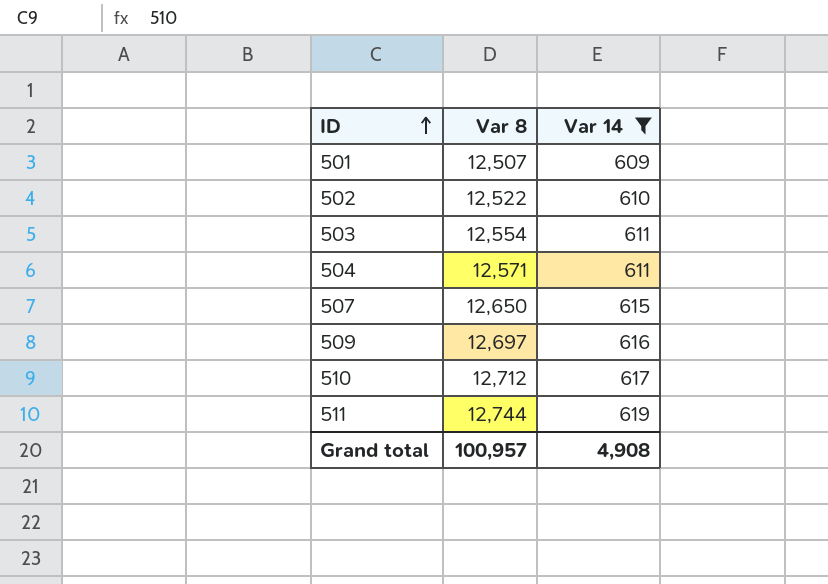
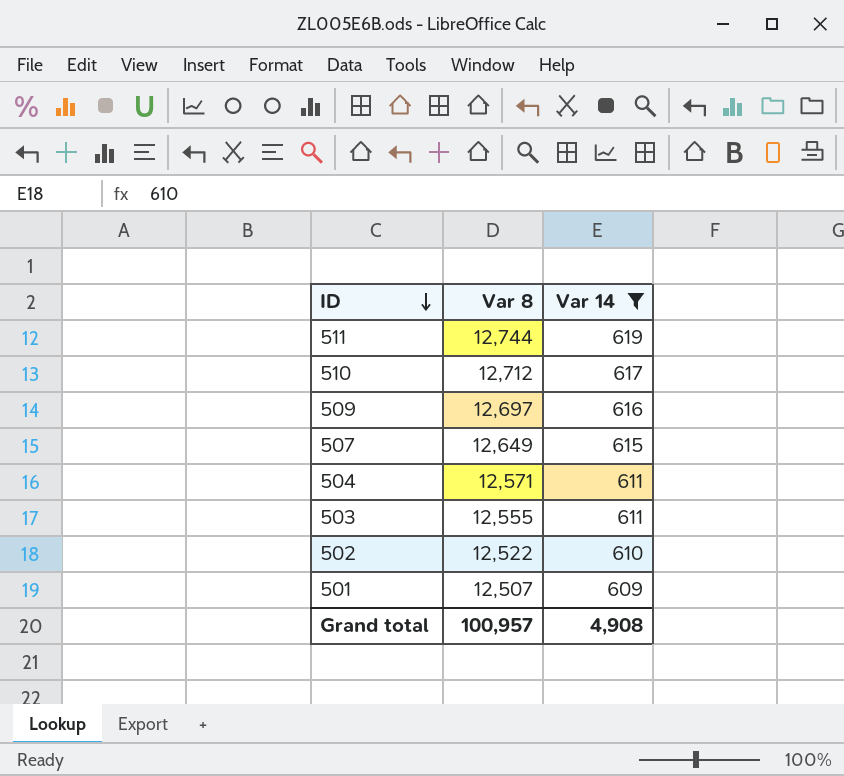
row order: ID ascending -> ID descending
507 | Var 8: 12,650 -> 12,649
503 | Var 8: 12,554 -> 12,555

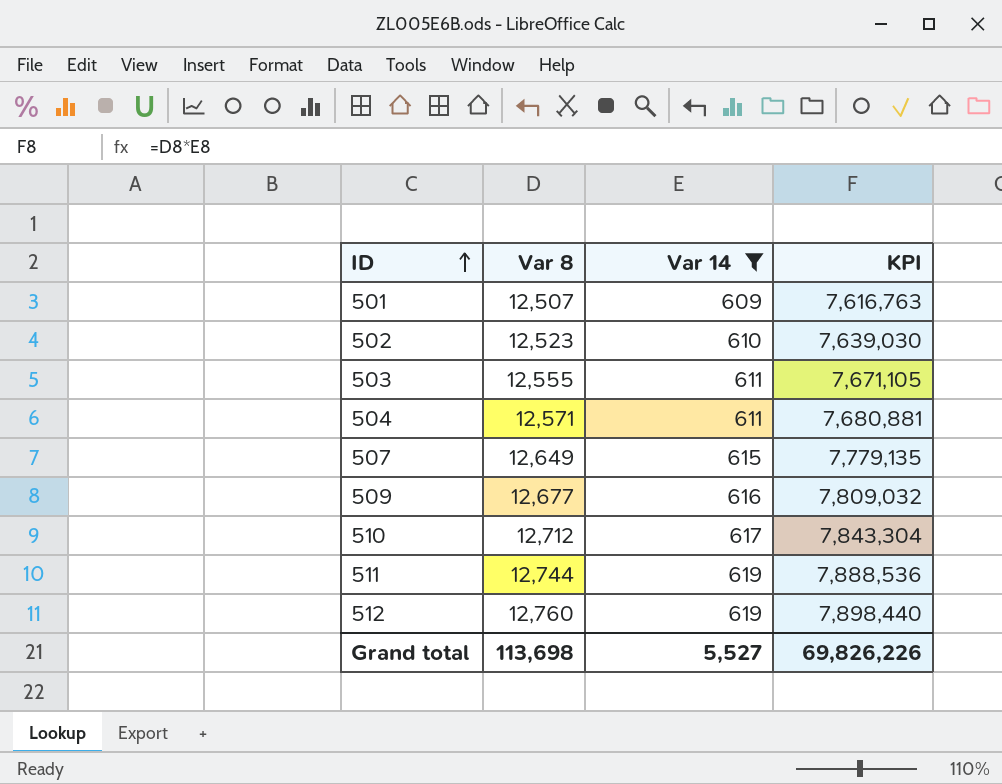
row order: ID descending -> ID ascending
column KPI | formula: none -> [Var 8] * [Var 14]
502 | Var 8: 12,522 -> 12,523
509 | Var 8: 12,697 -> 12,677
row 512: none -> 12,760 | 619 | 7,898,440
Grand total | Var 8: 100,957 -> 113,698
Grand total | Var 14: 4,908 -> 5,527

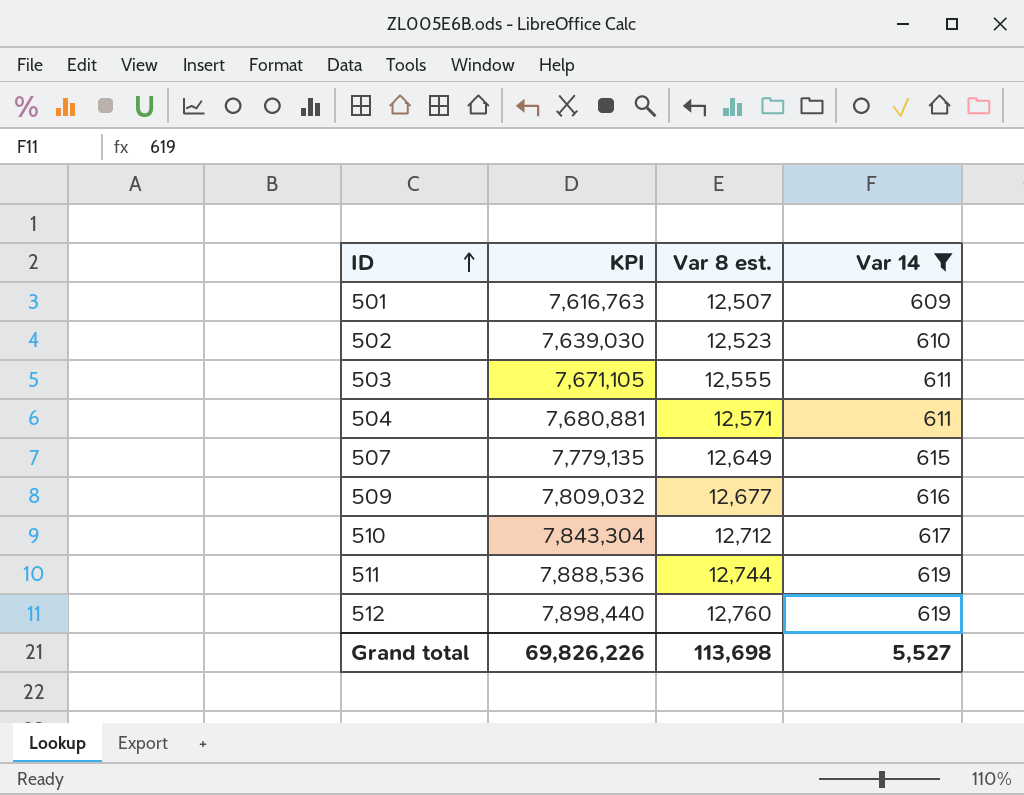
column KPI | position: 4 -> 2
column name: Var 8 -> Var 8 est.

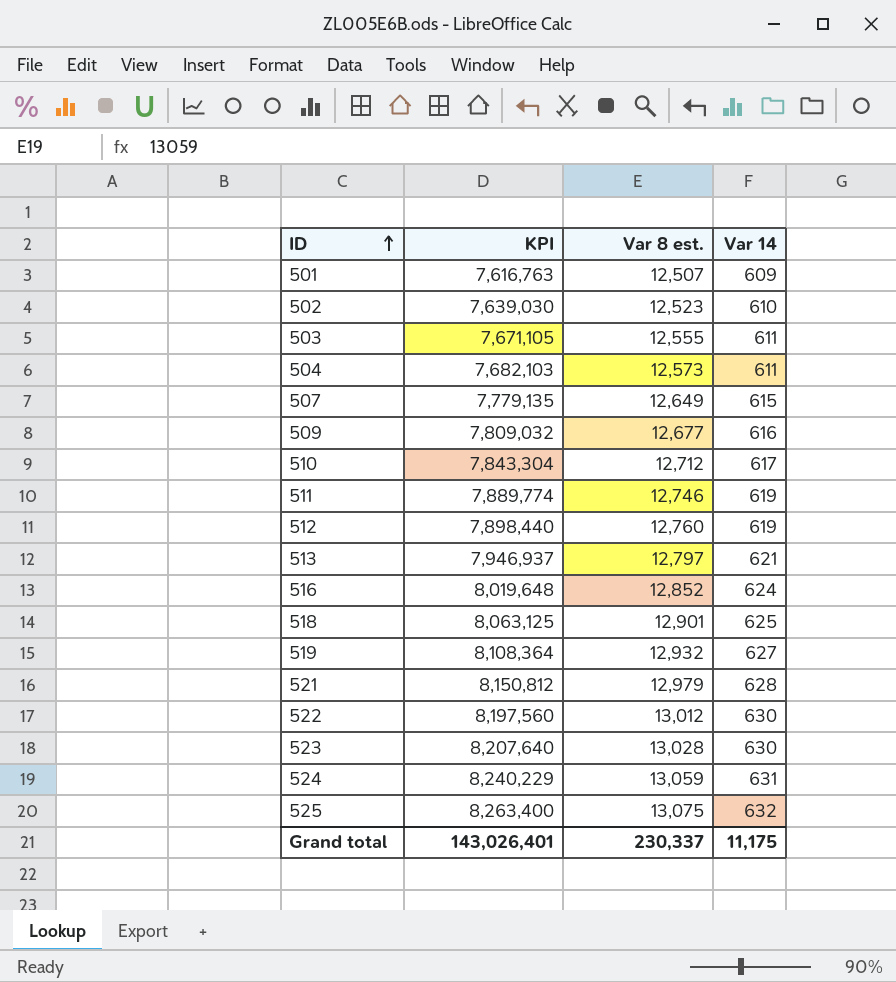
filter: Var 14 <= 619 -> none
504 | KPI: 7,680,881 -> 7,682,103
504 | Var 8 est.: 12,571 -> 12,573
511 | KPI: 7,888,536 -> 7,889,774
511 | Var 8 est.: 12,744 -> 12,746
Grand total | KPI: 69,826,226 -> 143,026,401
Grand total | Var 8 est.: 113,698 -> 230,337
Grand total | Var 14: 5,527 -> 11,175

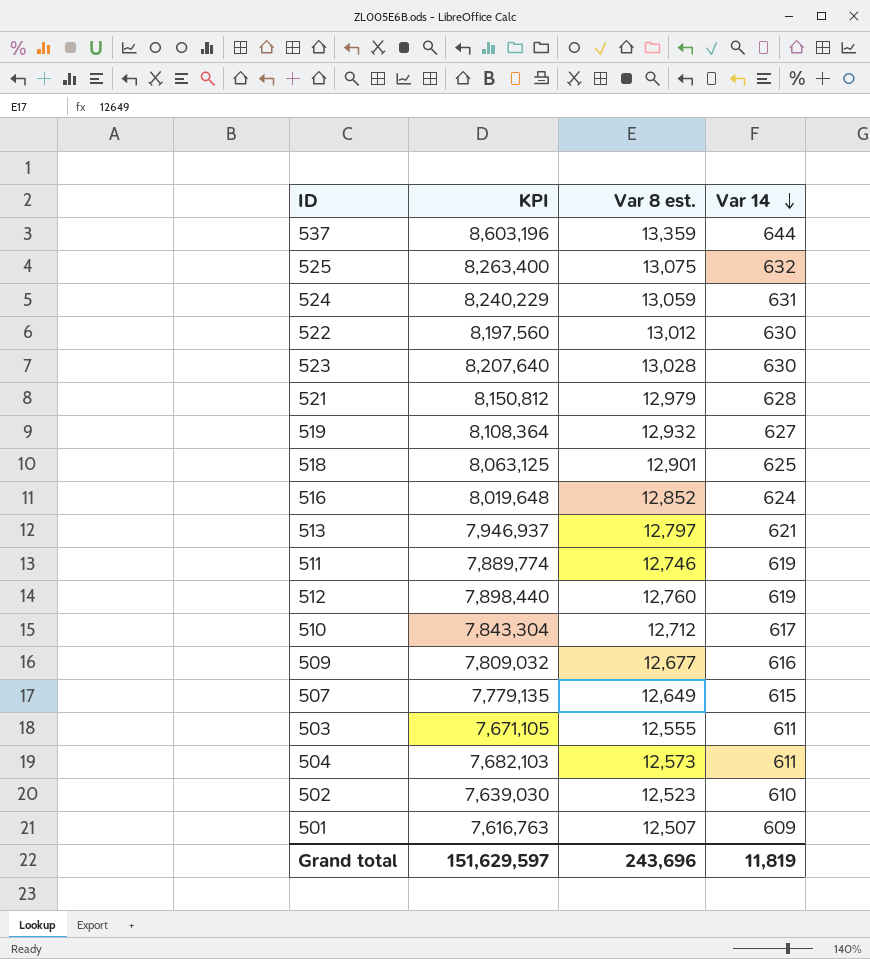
row order: ID ascending -> Var 14 descending
row 537: none -> 8,603,196 | 13,359 | 644
Grand total | KPI: 143,026,401 -> 151,629,597
Grand total | Var 8 est.: 230,337 -> 243,696
Grand total | Var 14: 11,175 -> 11,819

